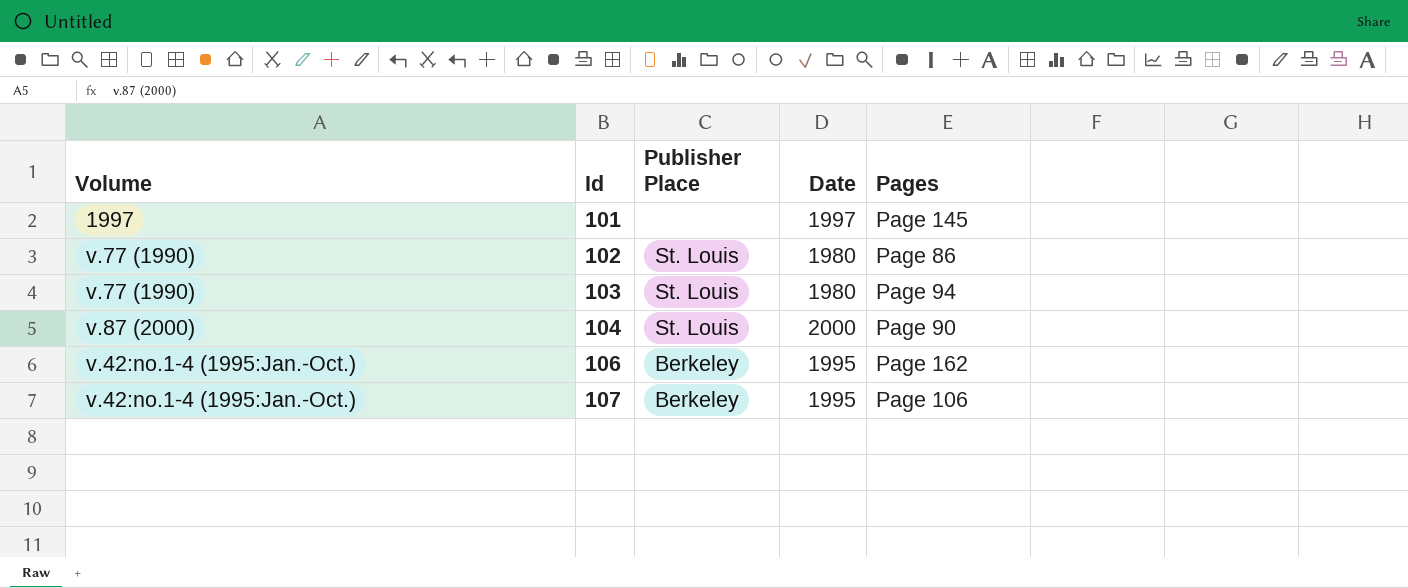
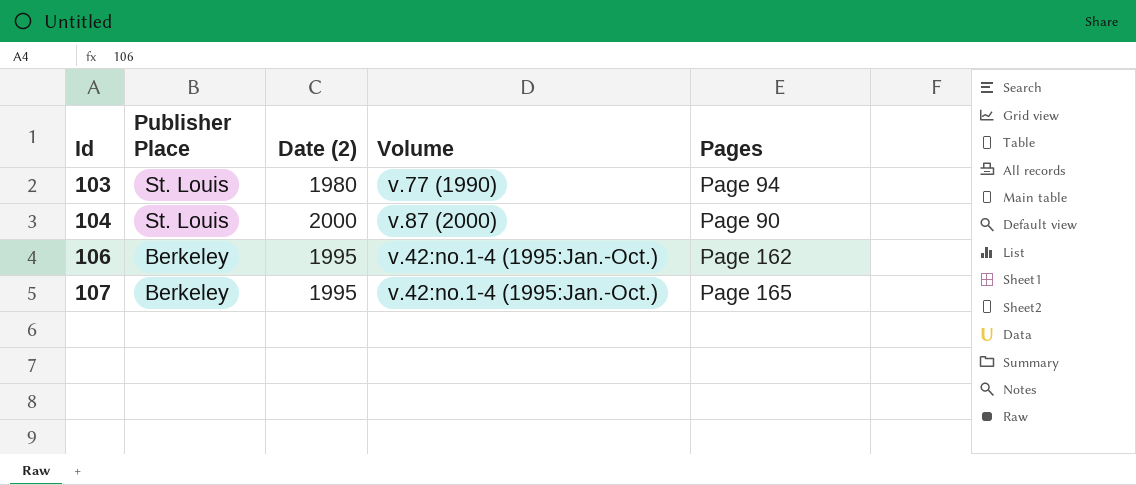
column name: Date -> Date (2)
column Volume | position: 1 -> 4
row 101: 1997 | none | 1997 | Page 145 -> none
row 102: v.77 (1990) | St. Louis | 1980 | Page 86 -> none
107 | Pages: Page 106 -> Page 165

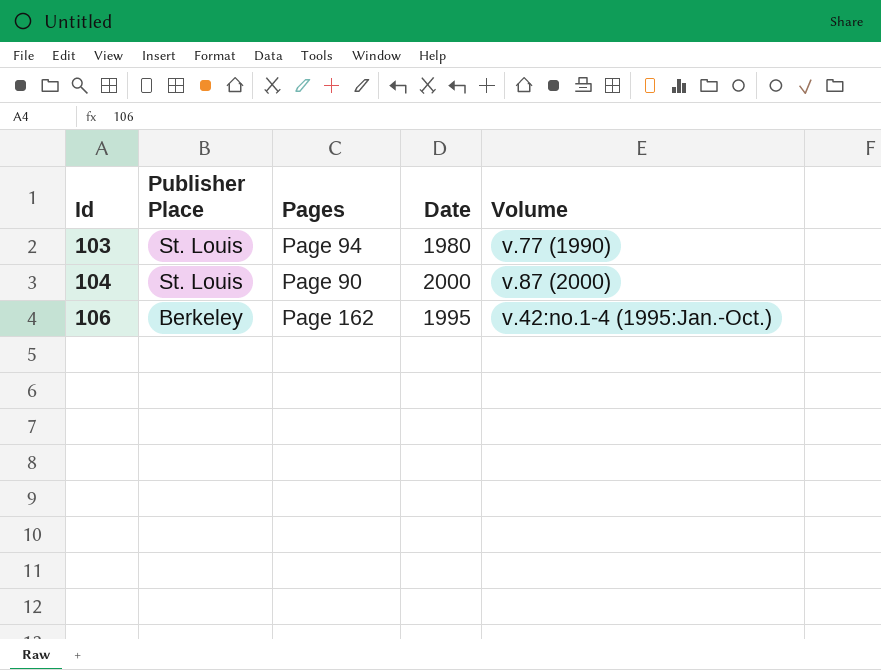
column Pages | position: 5 -> 3
column name: Date (2) -> Date
row 107: Berkeley | 1995 | v.42:no.1-4 (1995:Jan.-Oct.) | Page 165 -> none

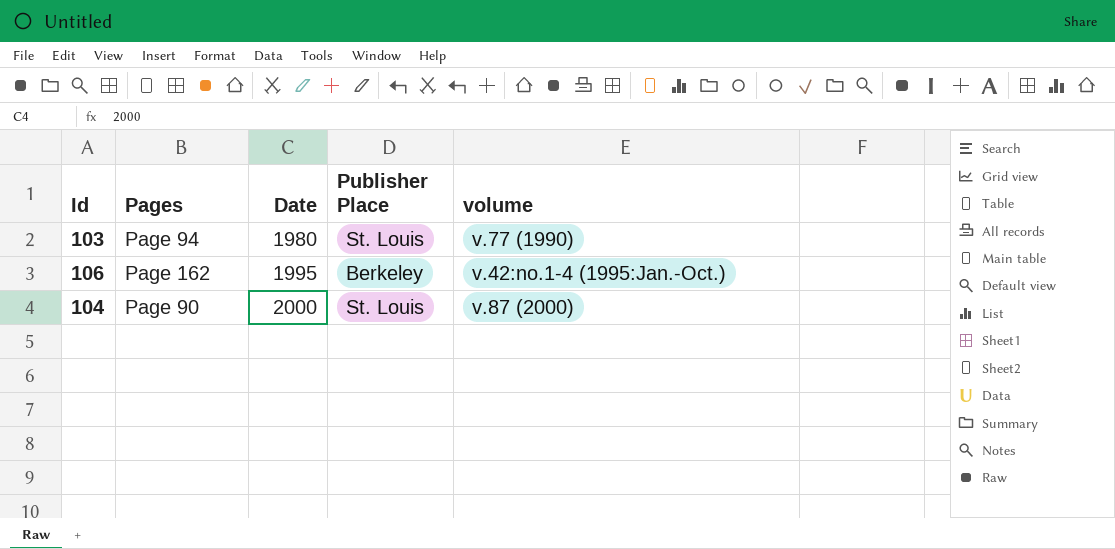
row order: Id ascending -> Date ascending
column Publisher Place | position: 2 -> 4
column name: Volume -> volume

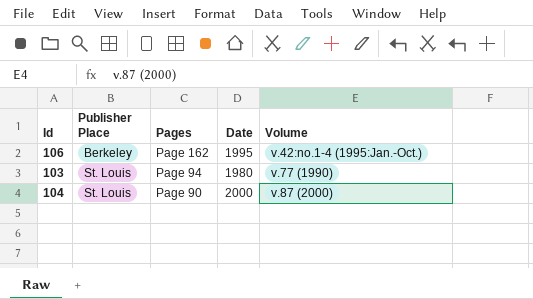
row order: Date ascending -> Publisher Place ascending
column Publisher Place | position: 4 -> 2
column name: volume -> Volume

